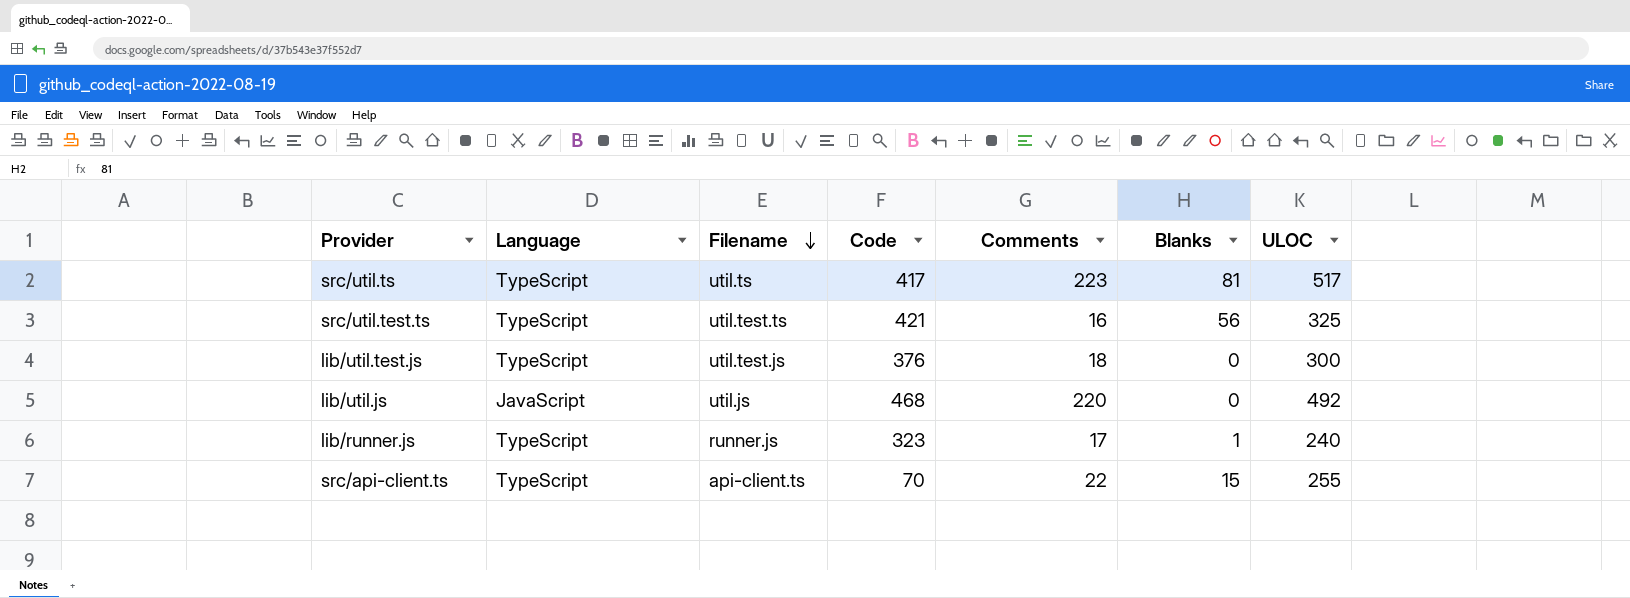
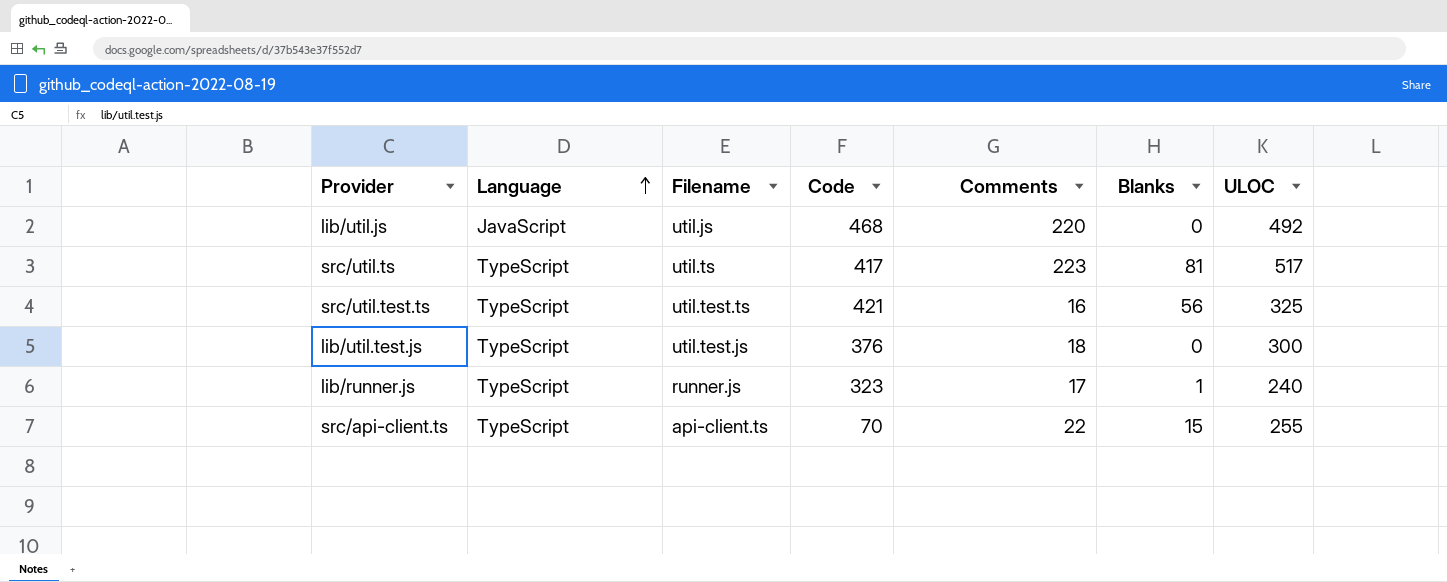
row order: Filename descending -> Language ascending

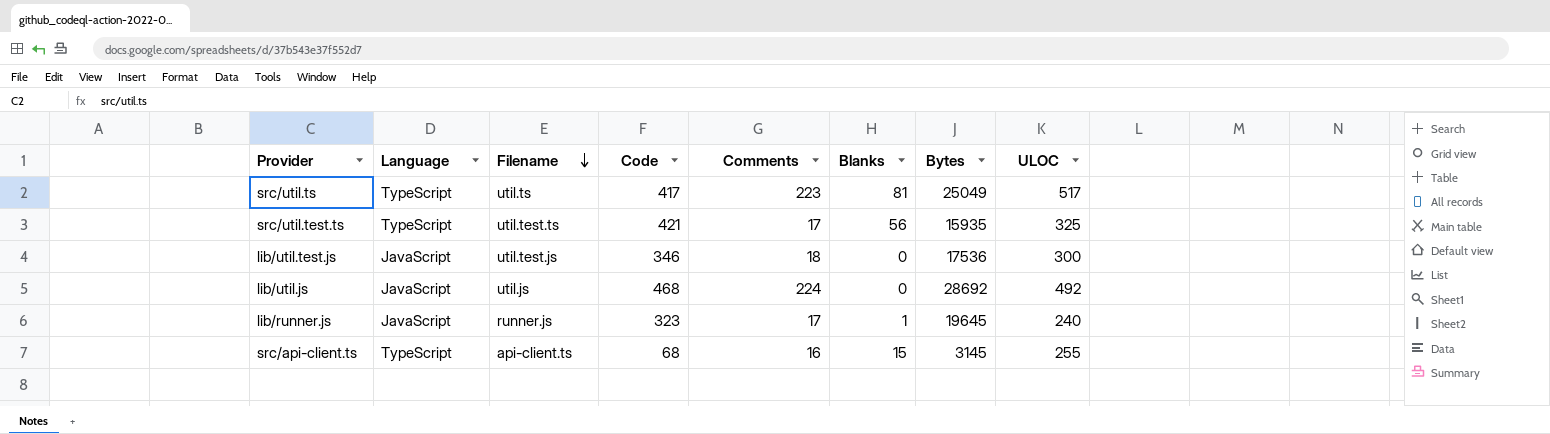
row order: Language ascending -> Filename descending
column Bytes | position: none -> 7
src/util.test.ts | Comments: 16 -> 17
lib/util.test.js | Language: TypeScript -> JavaScript
lib/util.test.js | Code: 376 -> 346
lib/util.js | Comments: 220 -> 224
lib/runner.js | Language: TypeScript -> JavaScript
src/api-client.ts | Code: 70 -> 68
src/api-client.ts | Comments: 22 -> 16

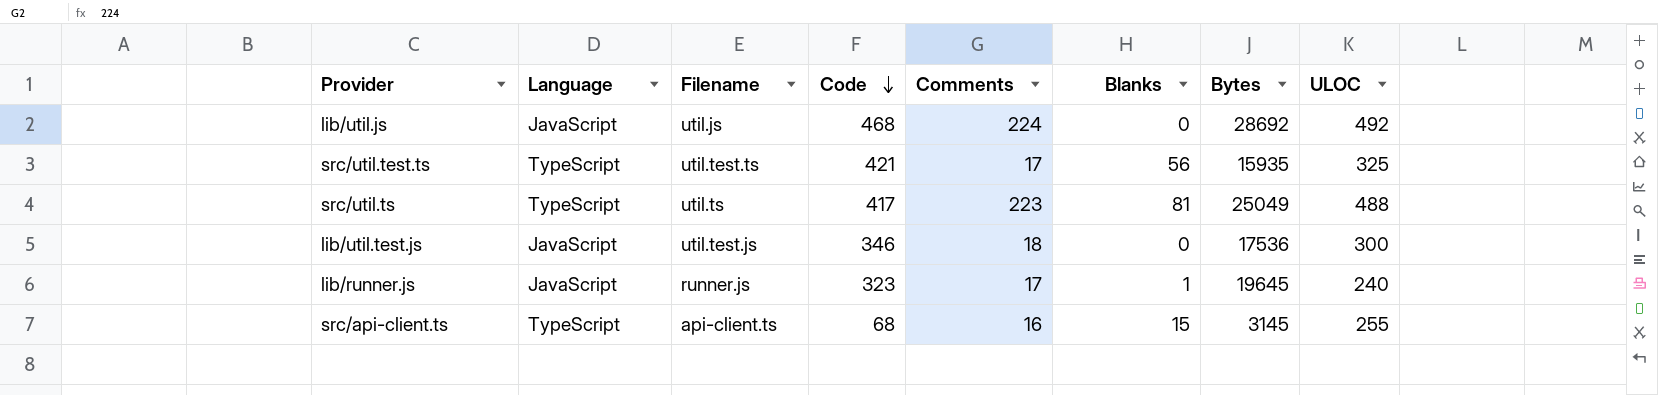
row order: Filename descending -> Code descending
src/util.ts | ULOC: 517 -> 488

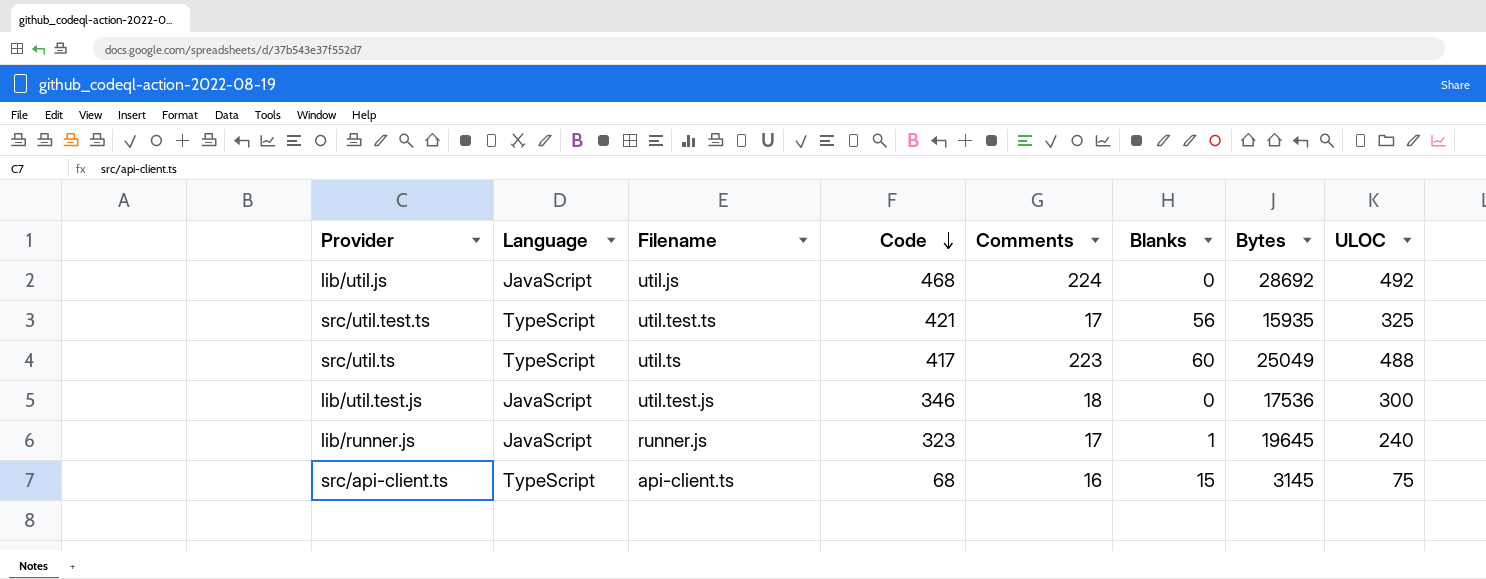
src/util.ts | Blanks: 81 -> 60
src/api-client.ts | ULOC: 255 -> 75

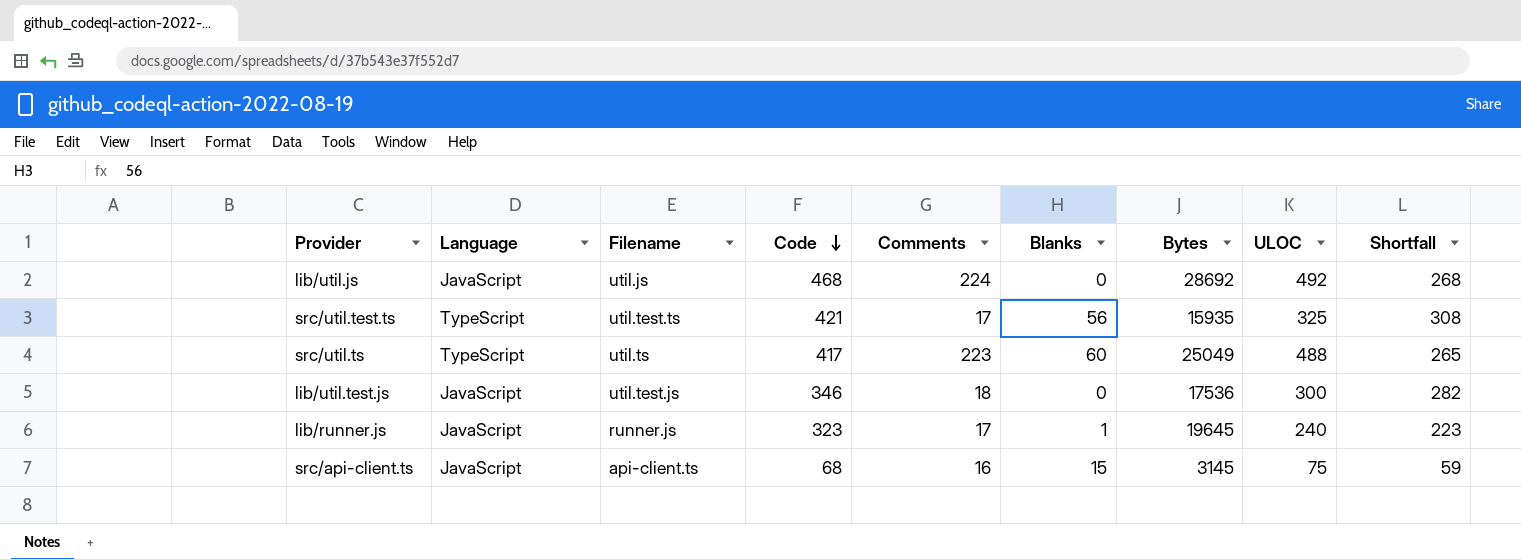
column Shortfall | formula: none -> [ULOC] - [Comments]
src/api-client.ts | Language: TypeScript -> JavaScript

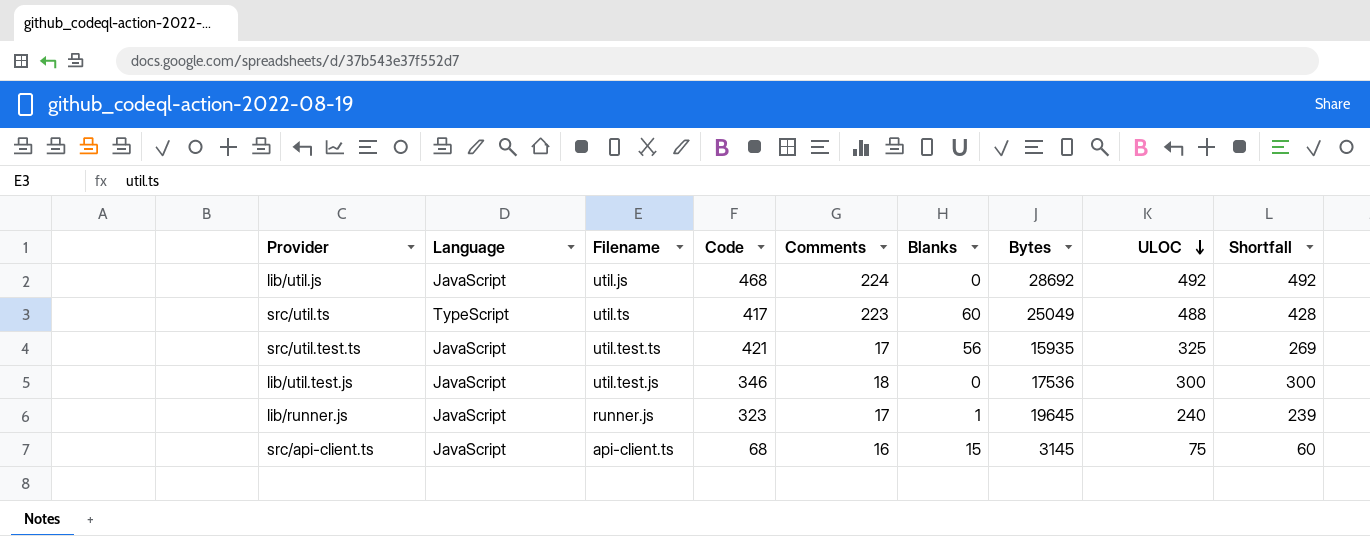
row order: Code descending -> ULOC descending
column Shortfall | formula: [ULOC] - [Comments] -> [ULOC] - [Blanks]
src/util.test.ts | Language: TypeScript -> JavaScript

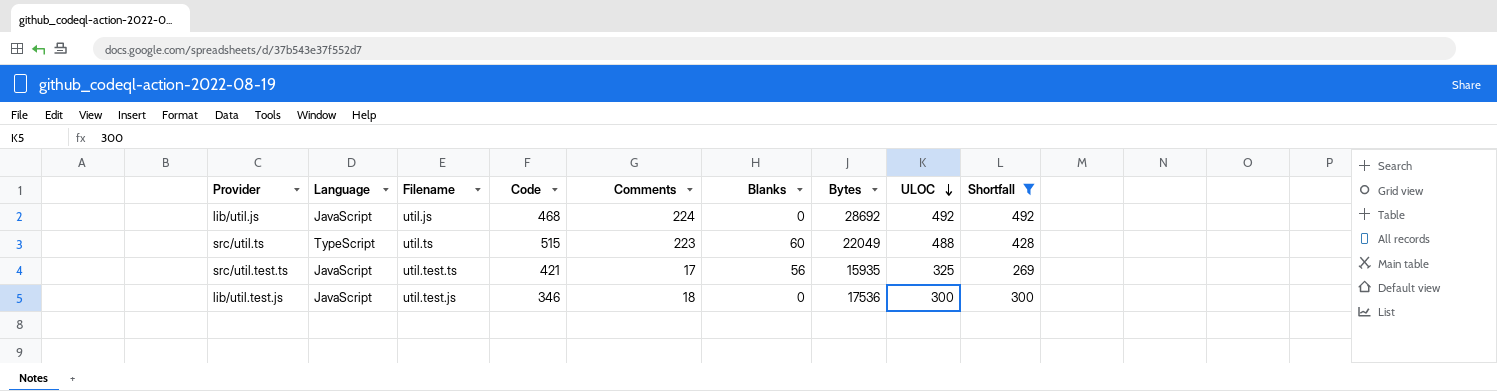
filter: none -> Shortfall >= 269
src/util.ts | Code: 417 -> 515
src/util.ts | Bytes: 25049 -> 22049

